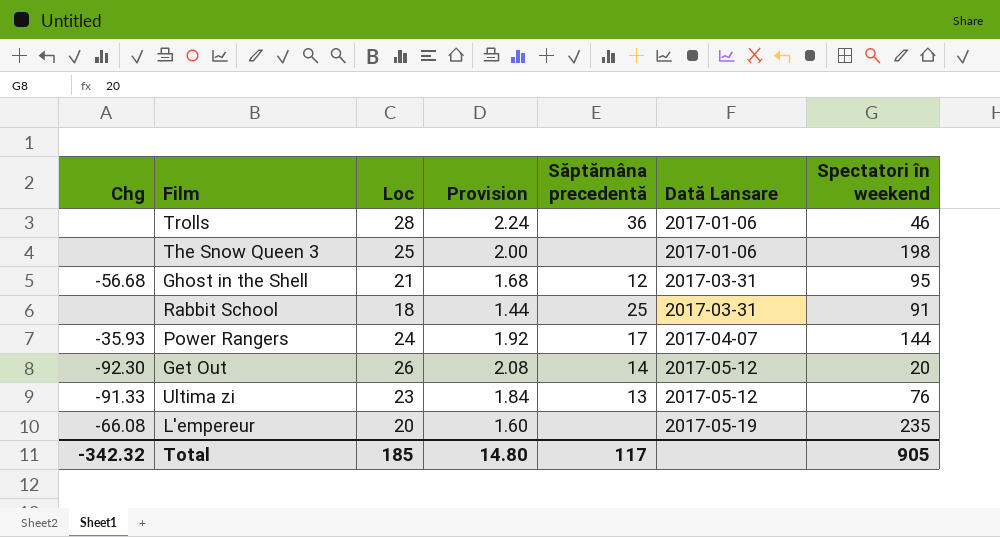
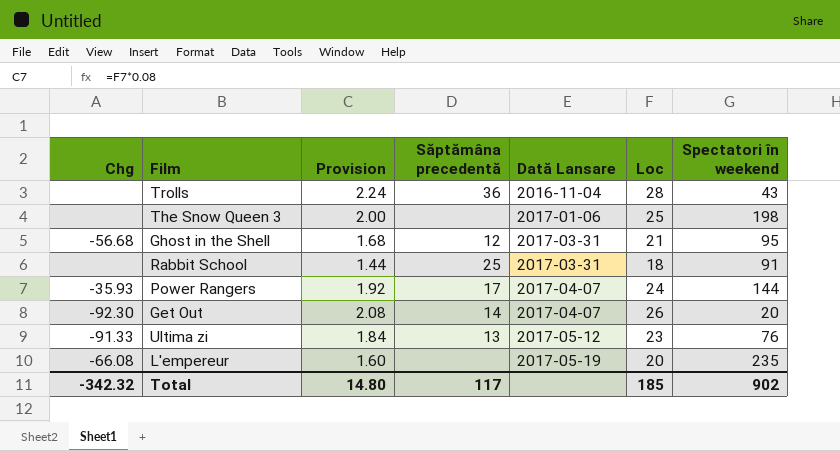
column Loc | position: 3 -> 6
Trolls | Dată Lansare: 2017-01-06 -> 2016-11-04
Trolls | Spectatori în weekend: 46 -> 43
Get Out | Dată Lansare: 2017-05-12 -> 2017-04-07
Total | Spectatori în weekend: 905 -> 902

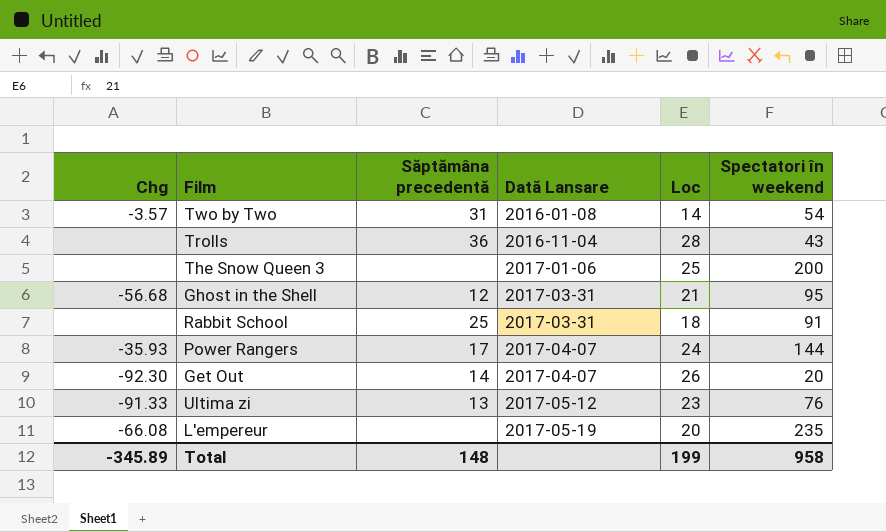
column Provision | formula: [Loc] * 0.08 -> none
row Two by Two: none -> -3.57 | 31 | 2016-01-08 | 14 | 54
The Snow Queen 3 | Spectatori în weekend: 198 -> 200
Total | Chg: -342.32 -> -345.89
Total | Săptămâna precedentă: 117 -> 148
Total | Loc: 185 -> 199
Total | Spectatori în weekend: 902 -> 958

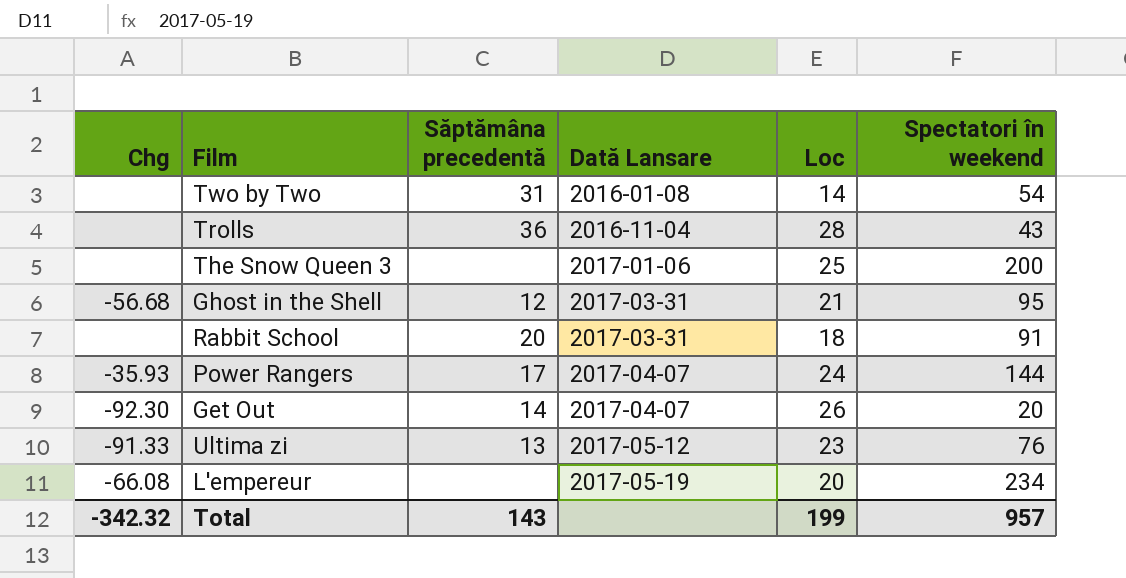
Two by Two | Chg: -3.57 -> none
Rabbit School | Săptămâna precedentă: 25 -> 20
L'empereur | Spectatori în weekend: 235 -> 234
Total | Chg: -345.89 -> -342.32
Total | Săptămâna precedentă: 148 -> 143
Total | Spectatori în weekend: 958 -> 957

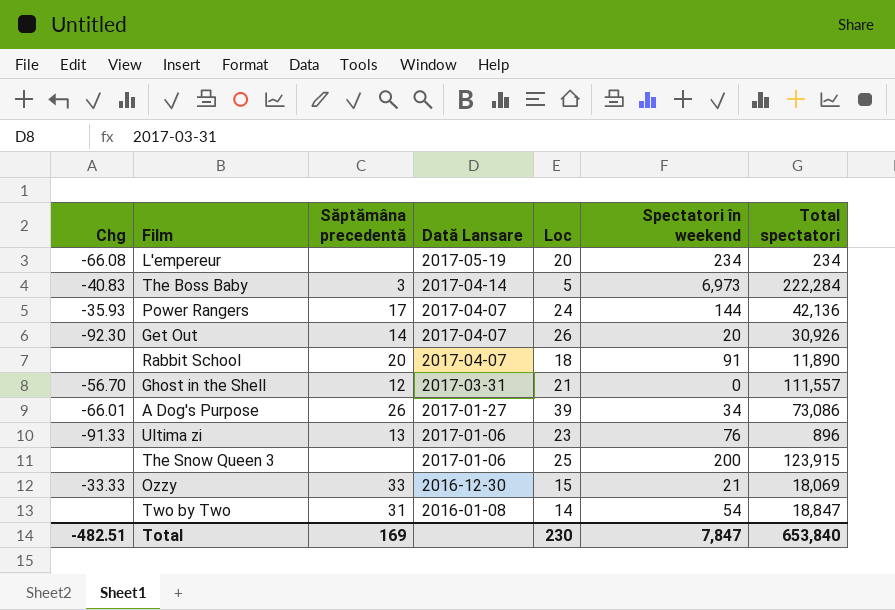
row order: Dată Lansare ascending -> Dată Lansare descending
column Total spectatori | position: none -> 7
row Trolls: none | 36 | 2016-11-04 | 28 | 43 -> none
row The Boss Baby: none -> -40.83 | 3 | 2017-04-14 | 5 | 6,973 | 222,284
Rabbit School | Dată Lansare: 2017-03-31 -> 2017-04-07
Ghost in the Shell | Chg: -56.68 -> -56.70
Ghost in the Shell | Spectatori în weekend: 95 -> 0
row A Dog's Purpose: none -> -66.01 | 26 | 2017-01-27 | 39 | 34 | 73,086
Ultima zi | Dată Lansare: 2017-05-12 -> 2017-01-06
row Ozzy: none -> -33.33 | 33 | 2016-12-30 | 15 | 21 | 18,069
Total | Chg: -342.32 -> -482.51
Total | Săptămâna precedentă: 143 -> 169
Total | Loc: 199 -> 230
Total | Spectatori în weekend: 957 -> 7,847

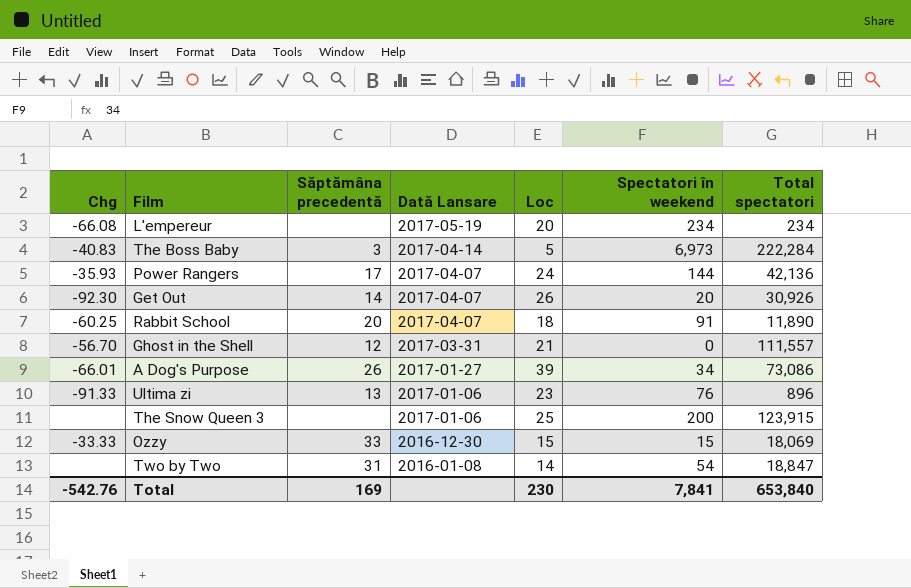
Rabbit School | Chg: none -> -60.25
Ozzy | Spectatori în weekend: 21 -> 15
Total | Chg: -482.51 -> -542.76
Total | Spectatori în weekend: 7,847 -> 7,841

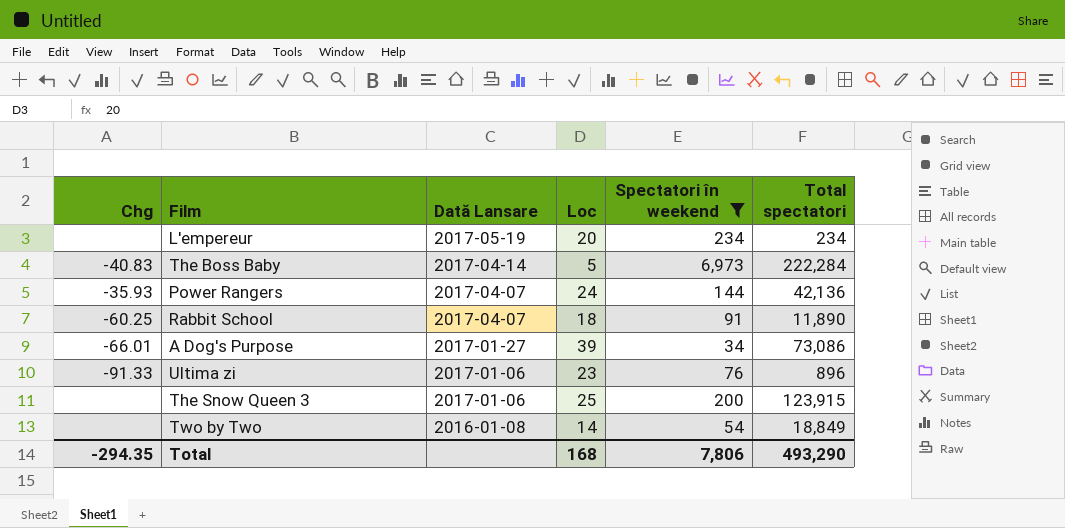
filter: none -> Spectatori în weekend >= 34
column Săptămâna precedentă | position: 3 -> none
L'empereur | Chg: -66.08 -> none
Two by Two | Total spectatori: 18,847 -> 18,849
Total | Chg: -542.76 -> -294.35
Total | Loc: 230 -> 168
Total | Spectatori în weekend: 7,841 -> 7,806
Total | Total spectatori: 653,840 -> 493,290

